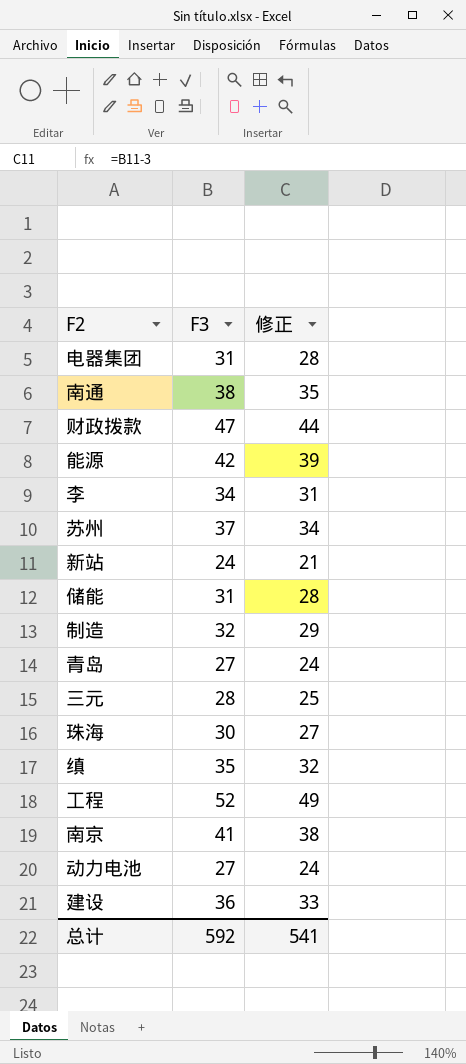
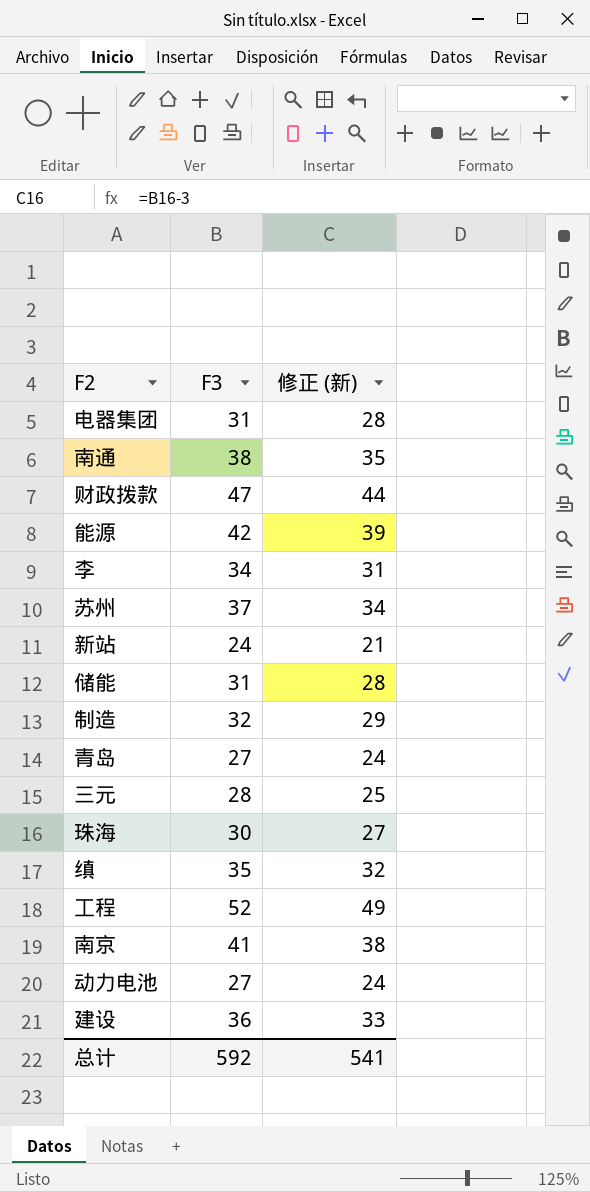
column name: 修正 -> 修正 (新)

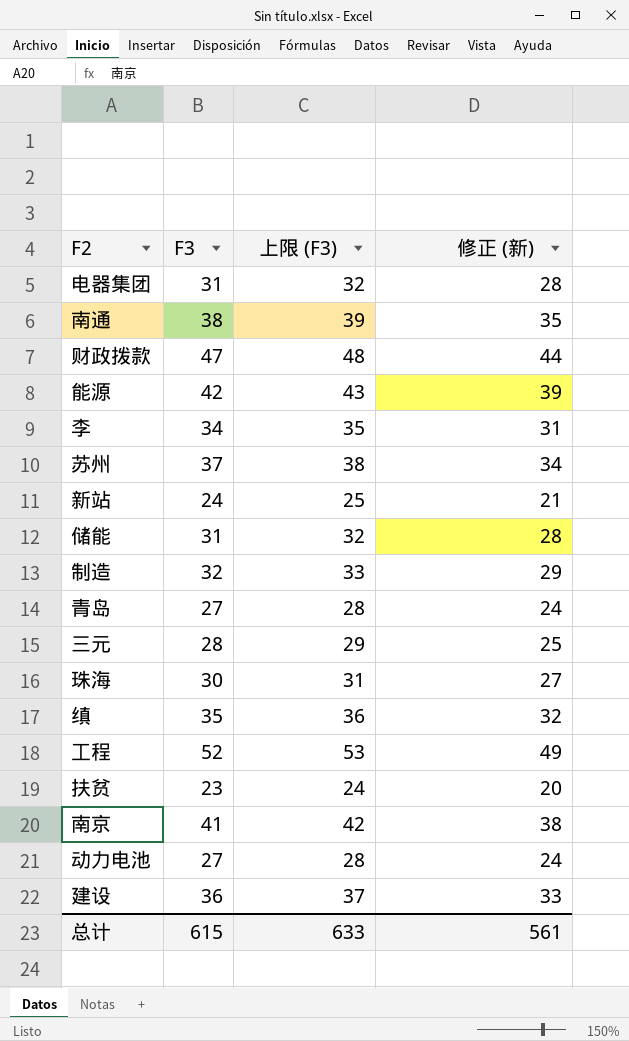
column 上限 (F3) | formula: none -> [F3] + 1
row 扶贫: none -> 23 | 24 | 20
总计 | F3: 592 -> 615
总计 | 修正 (新): 541 -> 561

